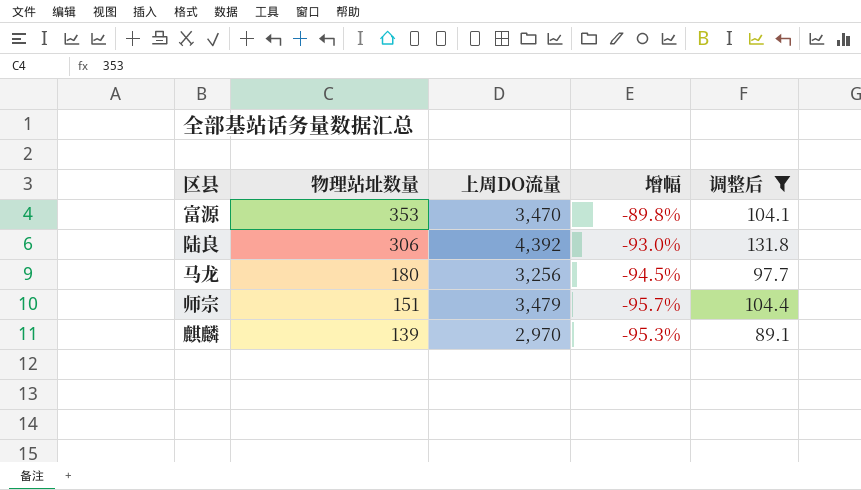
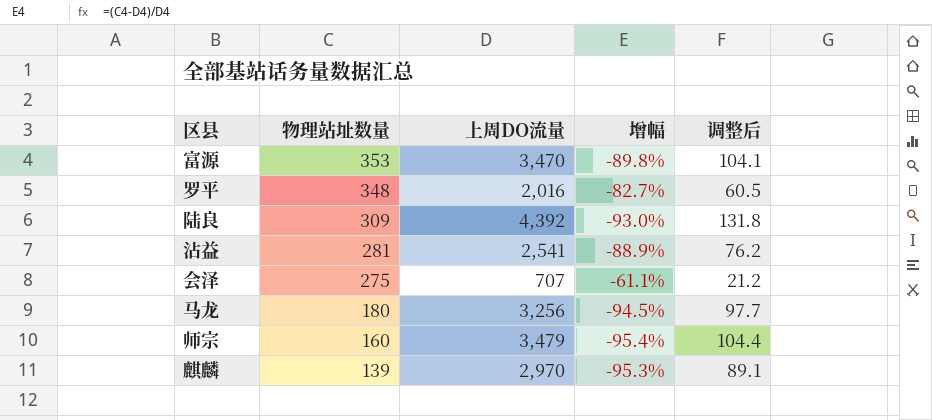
filter: 调整后 >= 89.1 -> none
陆良 | 物理站址数量: 306 -> 309
师宗 | 物理站址数量: 151 -> 160
师宗 | 增幅: -95.7% -> -95.4%

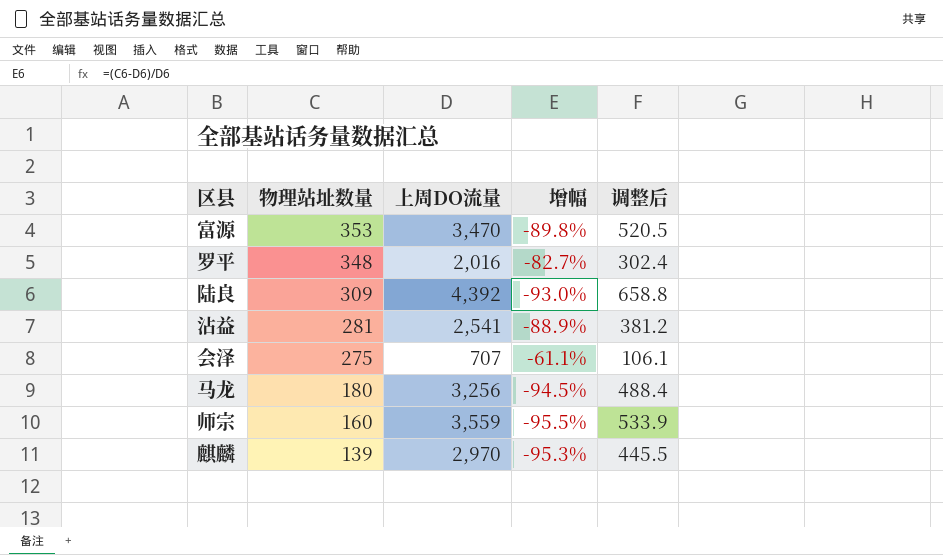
column 调整后 | formula: [上周DO流量] * 0.03 -> [上周DO流量] * 0.15
师宗 | 上周DO流量: 3,479 -> 3,559
师宗 | 增幅: -95.4% -> -95.5%

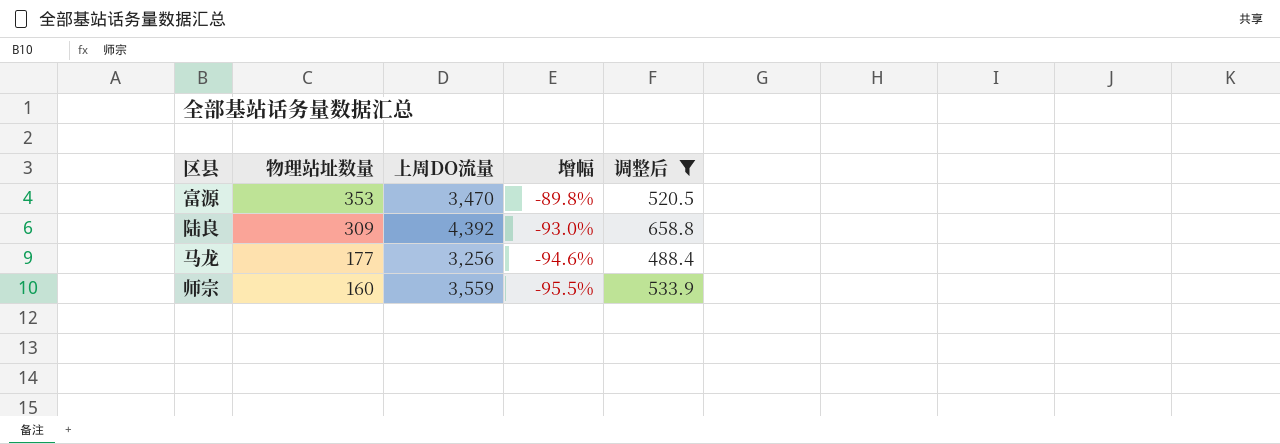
filter: none -> 调整后 >= 488.4
马龙 | 物理站址数量: 180 -> 177
马龙 | 增幅: -94.5% -> -94.6%

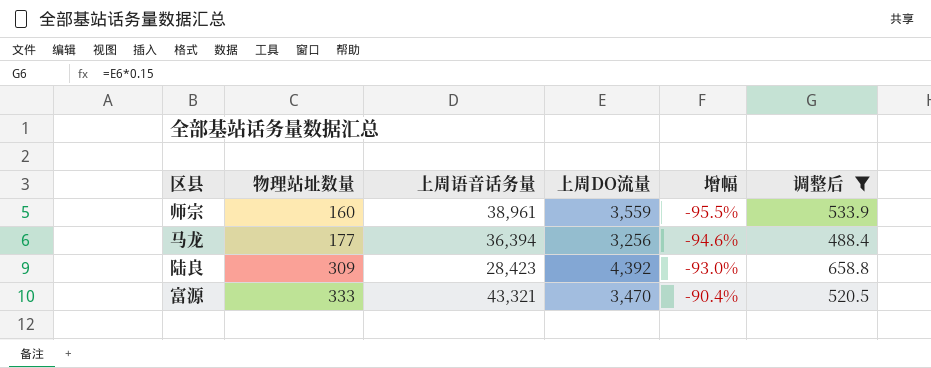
row order: 物理站址数量 descending -> 物理站址数量 ascending
column 上周语音话务量 | position: none -> 3
富源 | 物理站址数量: 353 -> 333
富源 | 增幅: -89.8% -> -90.4%

